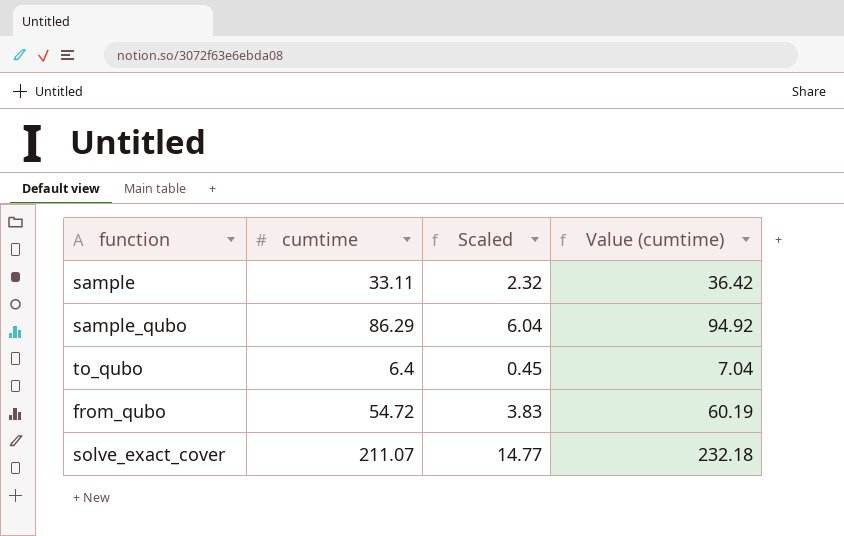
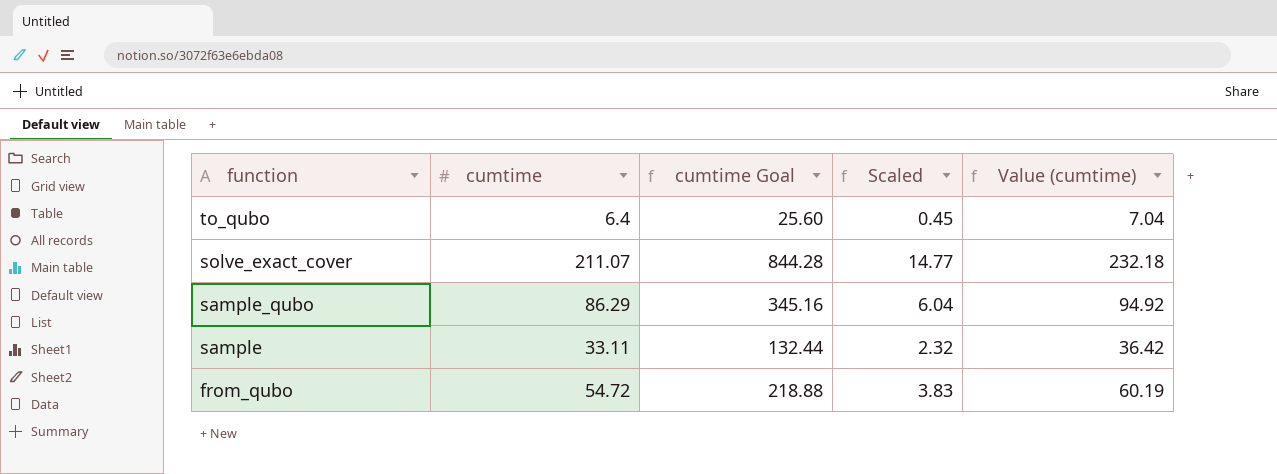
row order: none -> function descending
column cumtime Goal | formula: none -> [cumtime] * 4

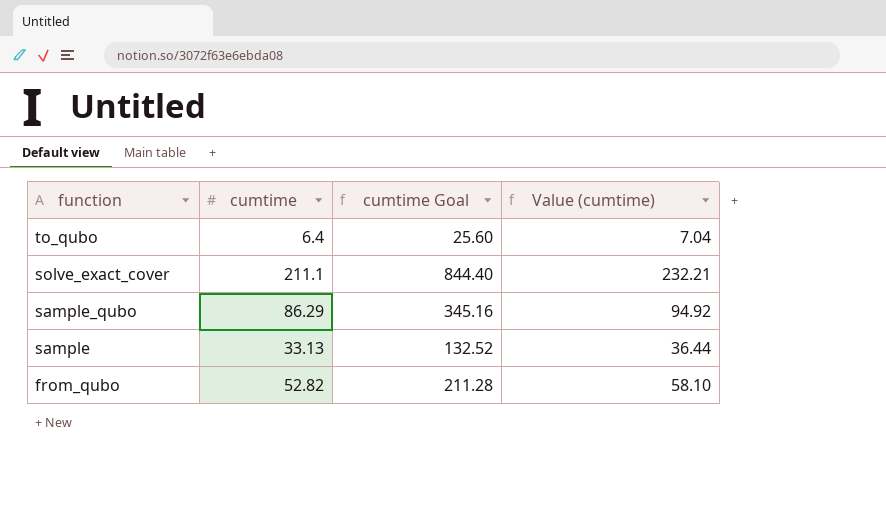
column Scaled | formula: [cumtime] * 0.07 -> none
solve_exact_cover | cumtime: 211.07 -> 211.1
solve_exact_cover | cumtime Goal: 844.28 -> 844.40
solve_exact_cover | Value (cumtime): 232.18 -> 232.21
sample | cumtime: 33.11 -> 33.13
sample | cumtime Goal: 132.44 -> 132.52
sample | Value (cumtime): 36.42 -> 36.44
from_qubo | cumtime: 54.72 -> 52.82
from_qubo | cumtime Goal: 218.88 -> 211.28
from_qubo | Value (cumtime): 60.19 -> 58.10

